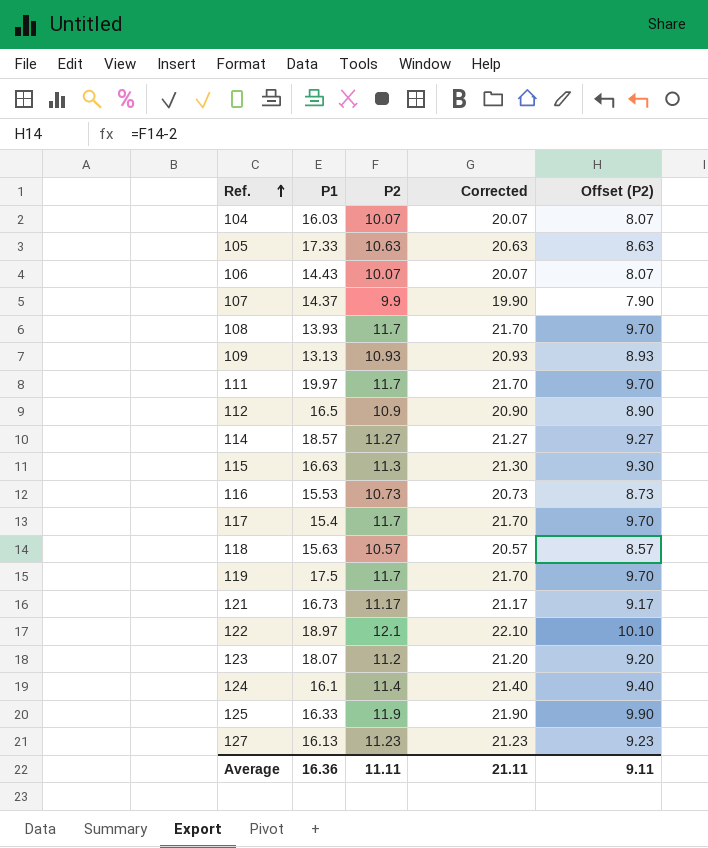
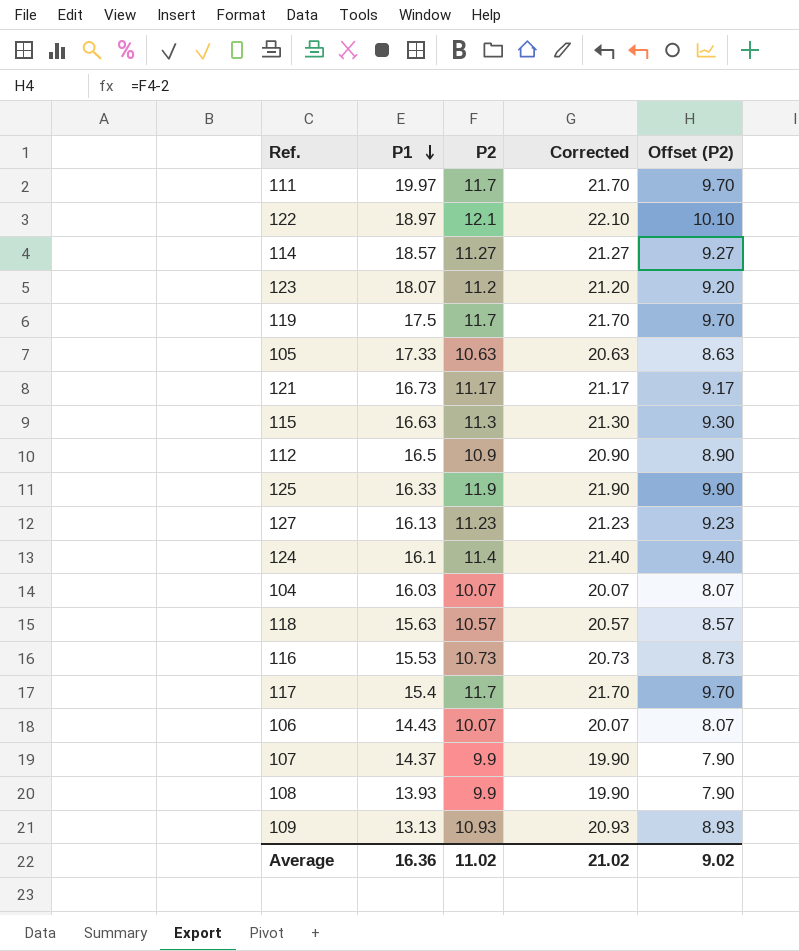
row order: Ref. ascending -> P1 descending
108 | P2: 11.7 -> 9.9
108 | Corrected: 21.70 -> 19.90
108 | Offset (P2): 9.70 -> 7.90
Average | P2: 11.11 -> 11.02
Average | Corrected: 21.11 -> 21.02
Average | Offset (P2): 9.11 -> 9.02

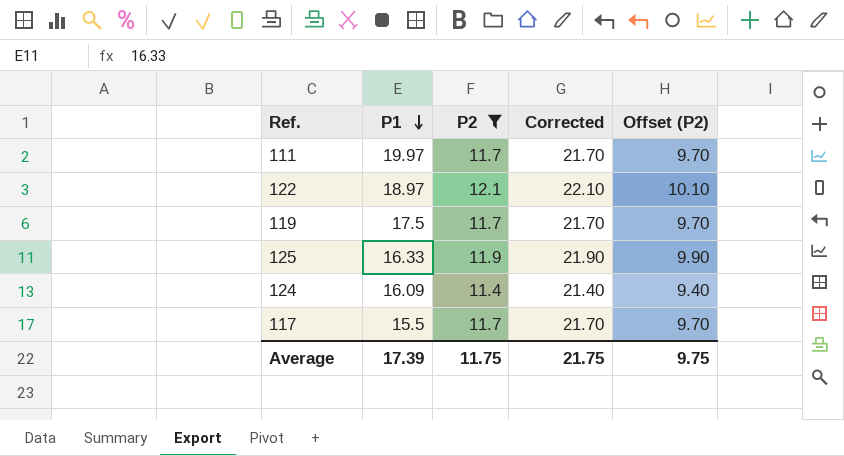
filter: none -> P2 >= 11.4
124 | P1: 16.1 -> 16.09
117 | P1: 15.4 -> 15.5
Average | P1: 16.36 -> 17.39
Average | P2: 11.02 -> 11.75
Average | Corrected: 21.02 -> 21.75
Average | Offset (P2): 9.02 -> 9.75

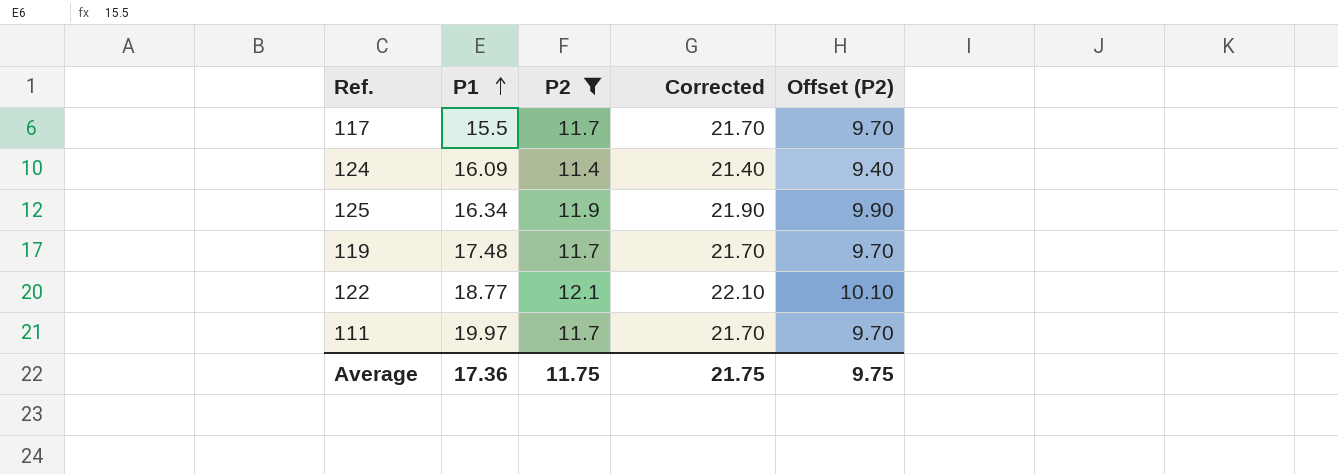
row order: P1 descending -> P1 ascending
125 | P1: 16.33 -> 16.34
119 | P1: 17.5 -> 17.48
122 | P1: 18.97 -> 18.77
Average | P1: 17.39 -> 17.36

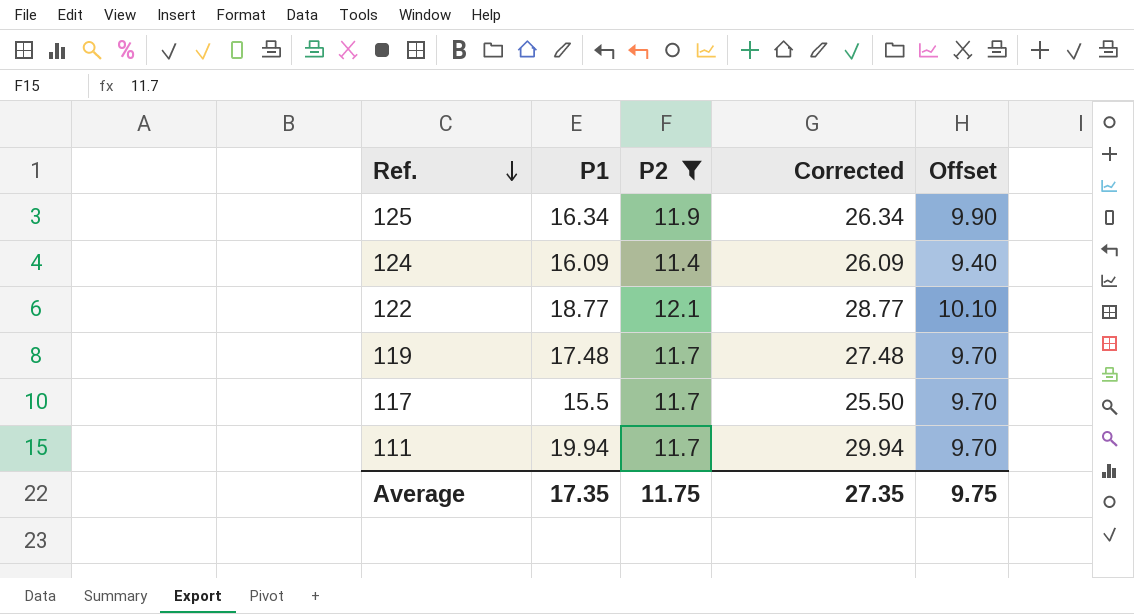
row order: P1 ascending -> Ref. descending
column Corrected | formula: [P2] + 10 -> [P1] + 10
column name: Offset (P2) -> Offset
111 | P1: 19.97 -> 19.94
Average | P1: 17.36 -> 17.35
Average | Corrected: 21.75 -> 27.35

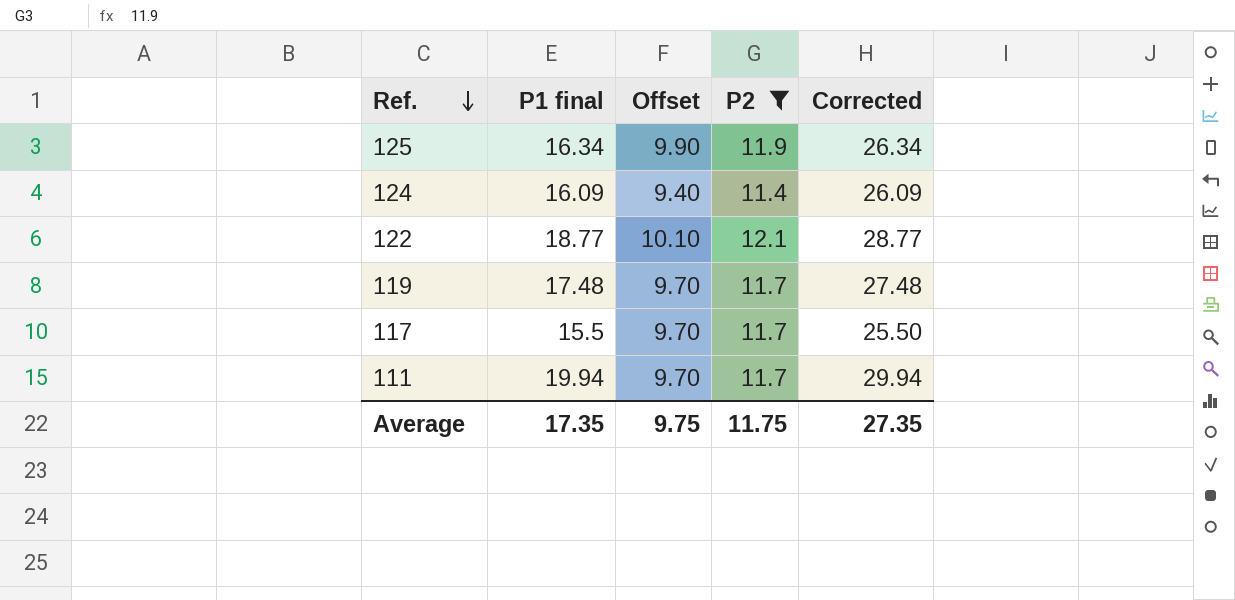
column name: P1 -> P1 final
column Offset | position: 5 -> 3

